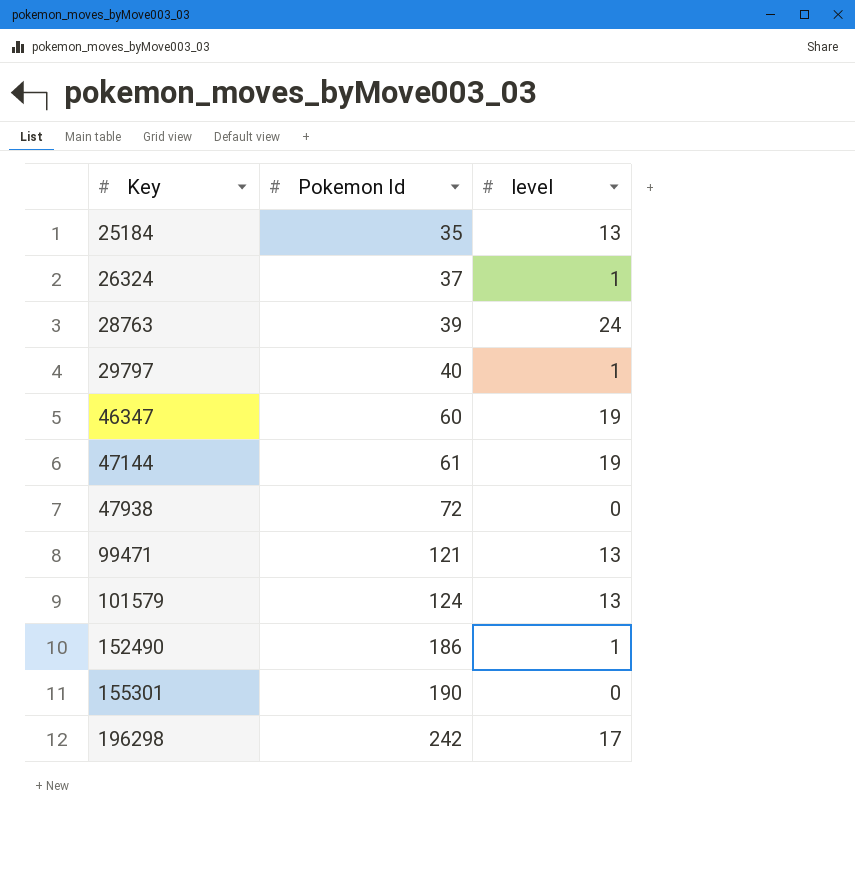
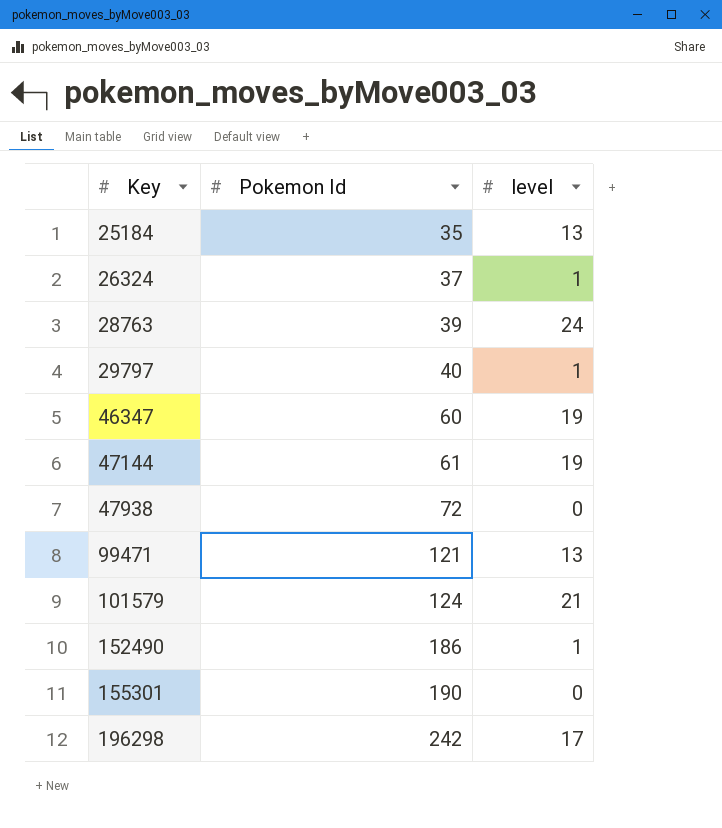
101579 | level: 13 -> 21

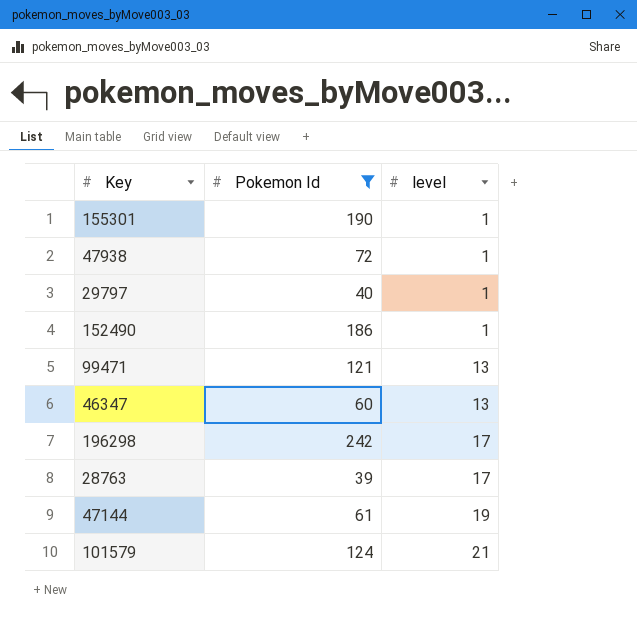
filter: none -> Pokemon Id >= 39
row order: Key ascending -> level ascending
155301 | level: 0 -> 1
47938 | level: 0 -> 1
46347 | level: 19 -> 13
28763 | level: 24 -> 17

